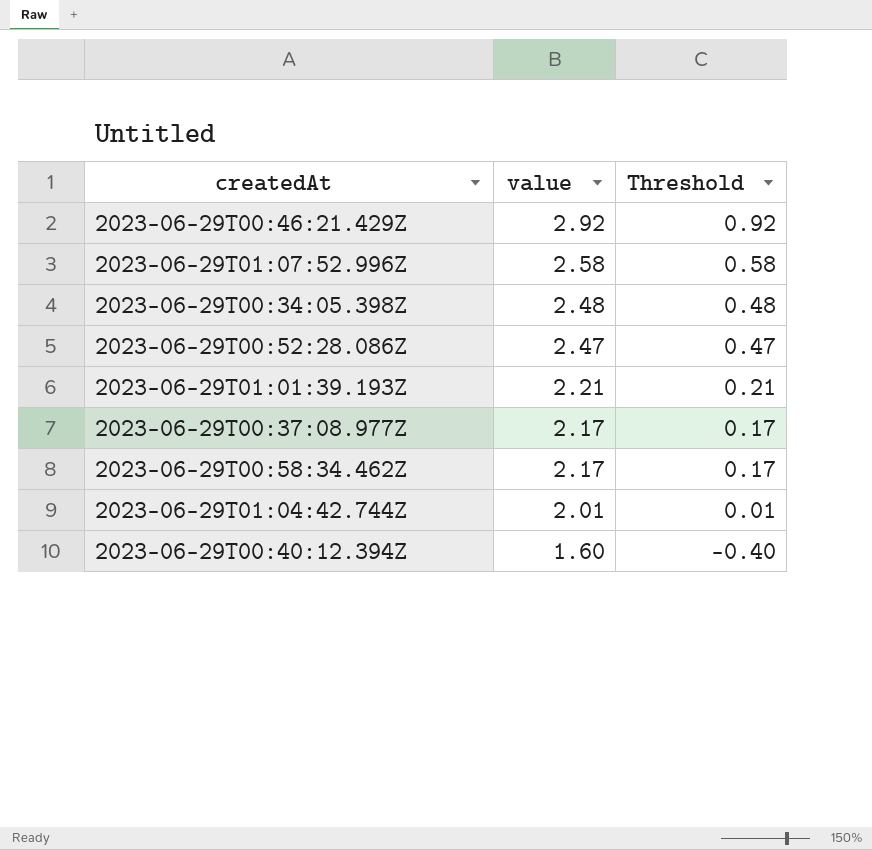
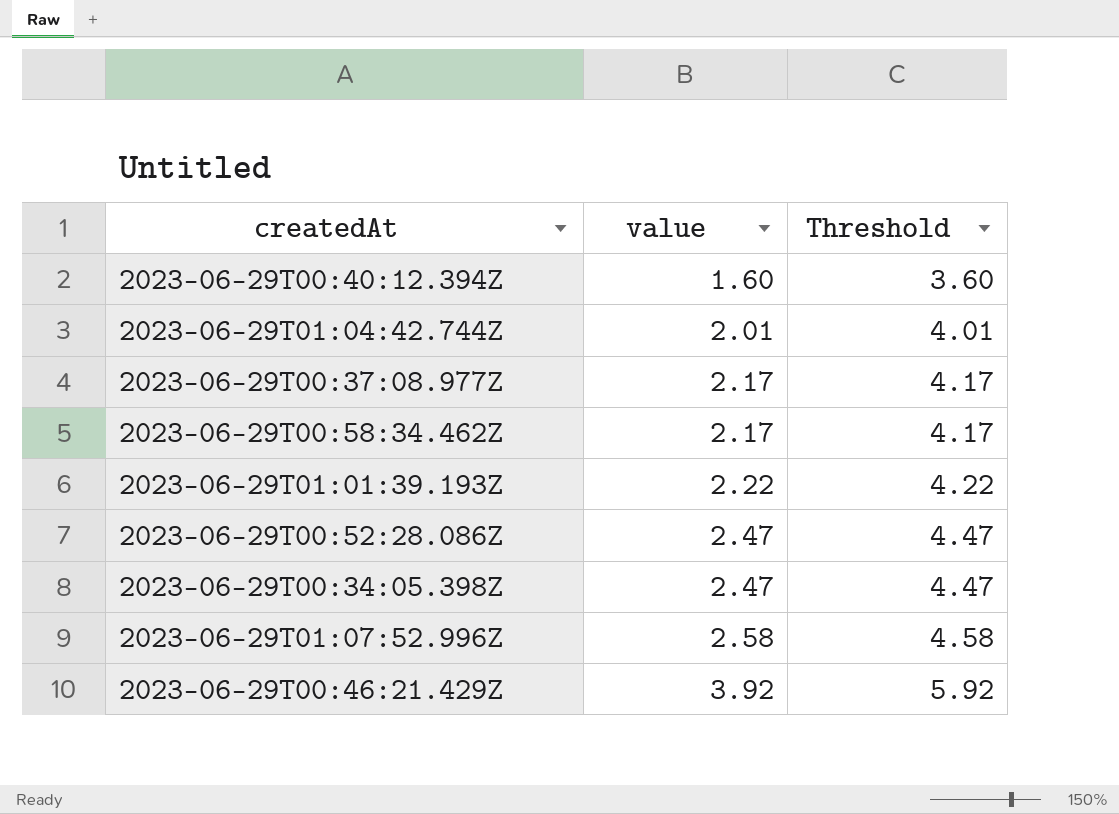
row order: value descending -> value ascending
column Threshold | formula: [value] - 2 -> [value] + 2
2023-06-29T01:01:39.193Z | value: 2.21 -> 2.22
2023-06-29T00:34:05.398Z | value: 2.48 -> 2.47
2023-06-29T00:46:21.429Z | value: 2.92 -> 3.92

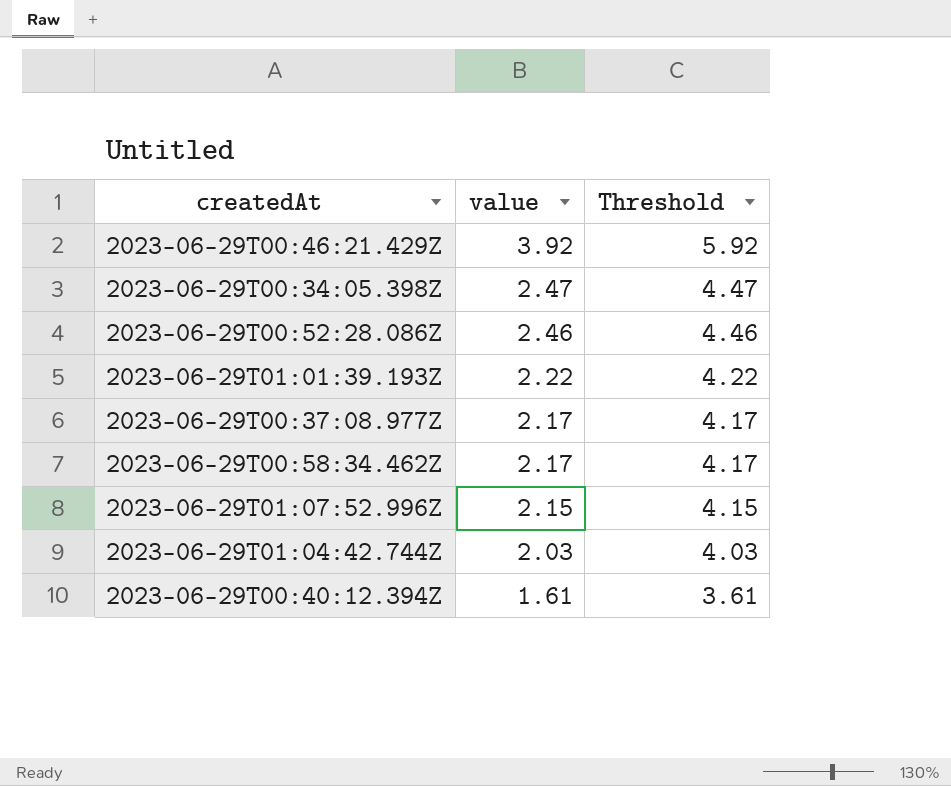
row order: value ascending -> value descending
2023-06-29T00:52:28.086Z | value: 2.47 -> 2.46
2023-06-29T00:52:28.086Z | Threshold: 4.47 -> 4.46
2023-06-29T01:07:52.996Z | value: 2.58 -> 2.15
2023-06-29T01:07:52.996Z | Threshold: 4.58 -> 4.15
2023-06-29T01:04:42.744Z | value: 2.01 -> 2.03
2023-06-29T01:04:42.744Z | Threshold: 4.01 -> 4.03
2023-06-29T00:40:12.394Z | value: 1.60 -> 1.61
2023-06-29T00:40:12.394Z | Threshold: 3.60 -> 3.61

